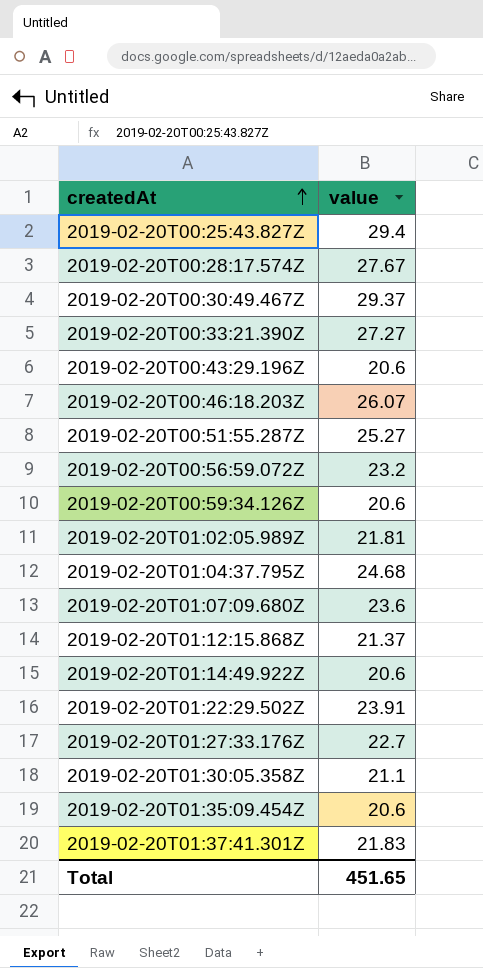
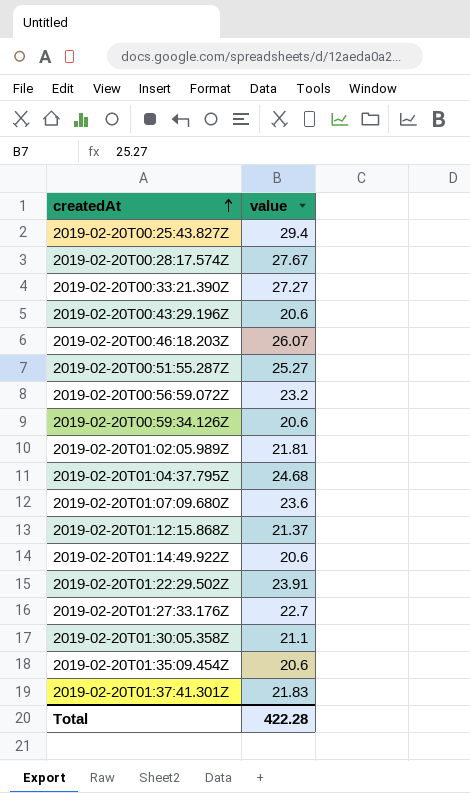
row 2019-02-20T00:30:49.467Z: 29.37 -> none
Total | value: 451.65 -> 422.28

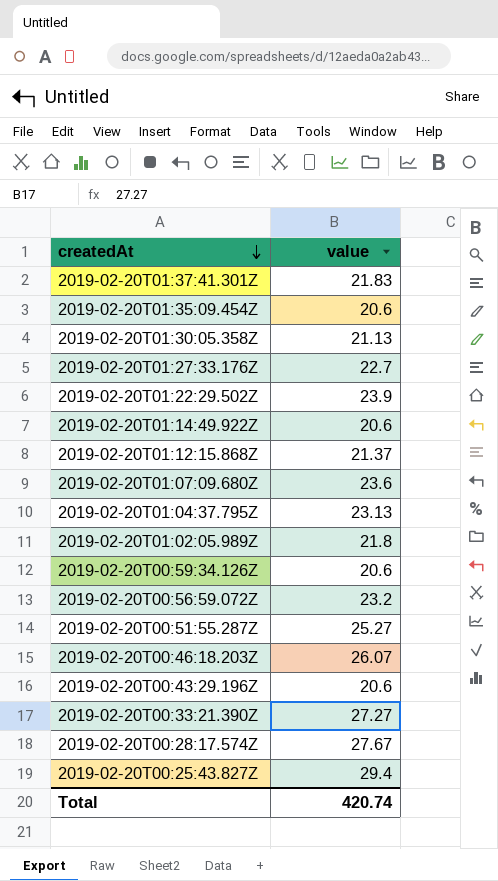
row order: createdAt ascending -> createdAt descending
2019-02-20T01:30:05.358Z | value: 21.1 -> 21.13
2019-02-20T01:22:29.502Z | value: 23.91 -> 23.9
2019-02-20T01:04:37.795Z | value: 24.68 -> 23.13
2019-02-20T01:02:05.989Z | value: 21.81 -> 21.8
Total | value: 422.28 -> 420.74

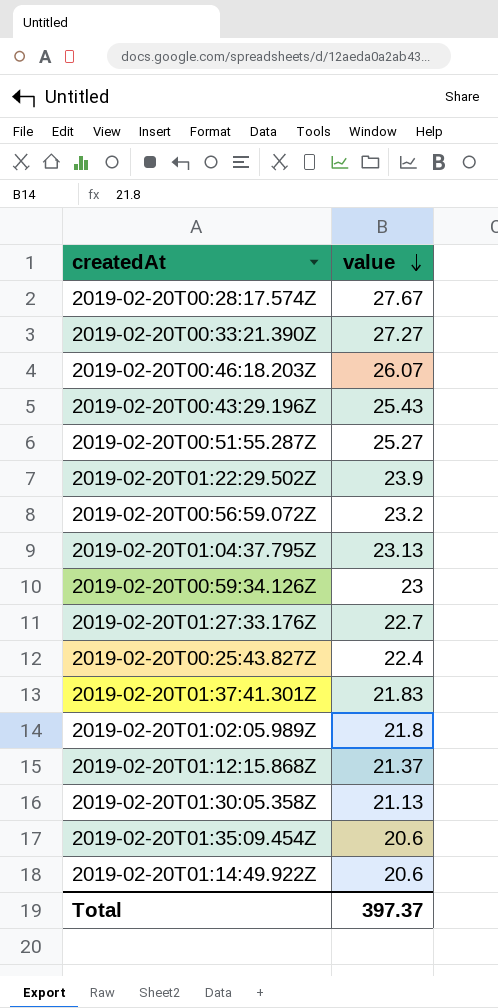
row order: createdAt descending -> value descending
row 2019-02-20T01:07:09.680Z: 23.6 -> none
2019-02-20T00:43:29.196Z | value: 20.6 -> 25.43
2019-02-20T00:59:34.126Z | value: 20.6 -> 23
2019-02-20T00:25:43.827Z | value: 29.4 -> 22.4
Total | value: 420.74 -> 397.37

